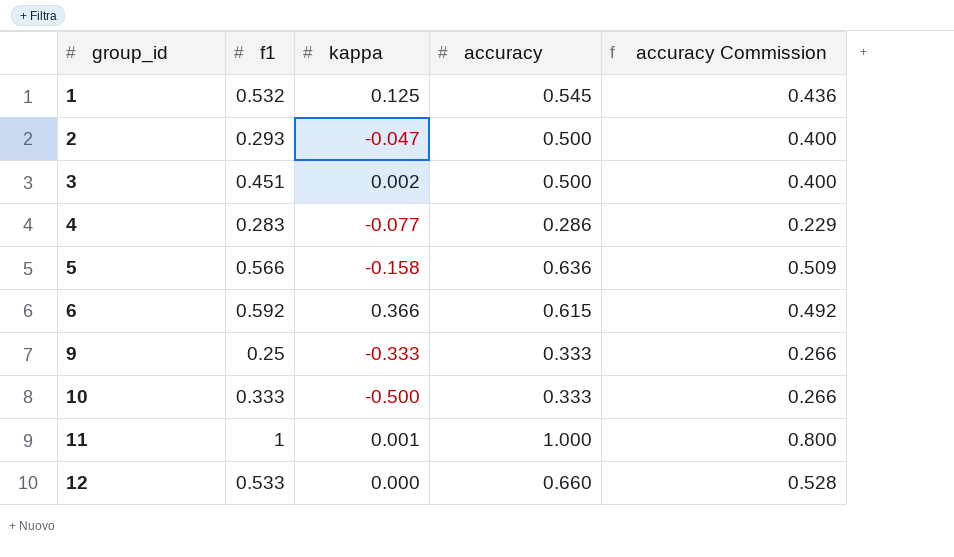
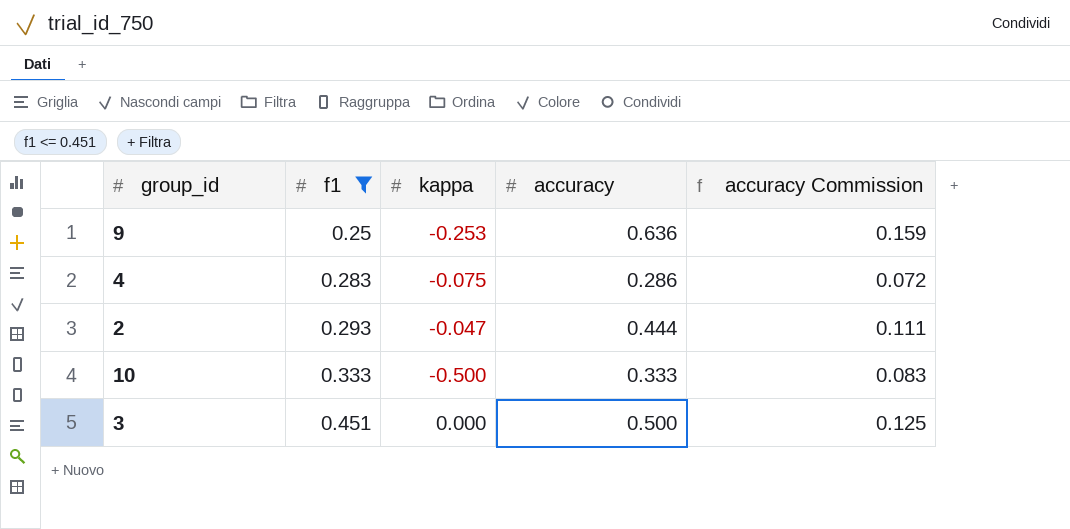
filter: none -> f1 <= 0.451
row order: group_id ascending -> f1 ascending
column accuracy Commission | formula: [accuracy] * 0.8 -> [accuracy] * 0.25
9 | kappa: -0.333 -> -0.253
9 | accuracy: 0.333 -> 0.636
4 | kappa: -0.077 -> -0.075
2 | accuracy: 0.500 -> 0.444
3 | kappa: 0.002 -> 0.000

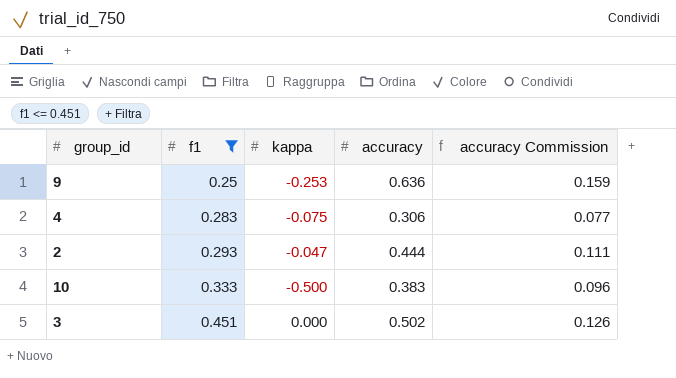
4 | accuracy: 0.286 -> 0.306
4 | accuracy Commission: 0.072 -> 0.077
10 | accuracy: 0.333 -> 0.383
10 | accuracy Commission: 0.083 -> 0.096
3 | accuracy: 0.500 -> 0.502
3 | accuracy Commission: 0.125 -> 0.126

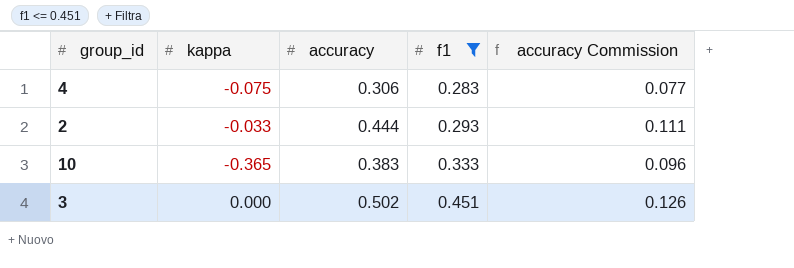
column f1 | position: 2 -> 4
row 9: 0.25 | -0.253 | 0.636 | 0.159 -> none
2 | kappa: -0.047 -> -0.033
10 | kappa: -0.500 -> -0.365

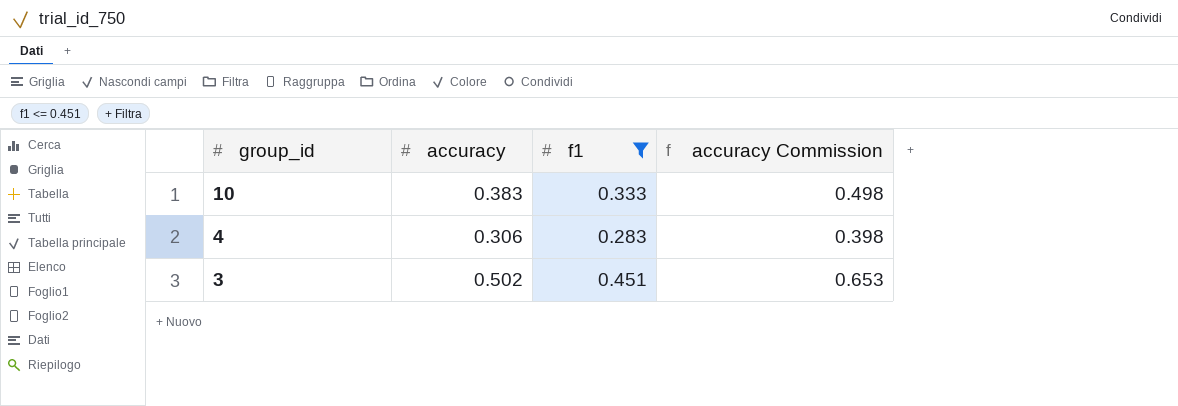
row order: f1 ascending -> group_id descending
column kappa | position: 2 -> none
column accuracy Commission | formula: [accuracy] * 0.25 -> [accuracy] * 1.3
row 2: -0.033 | 0.444 | 0.293 | 0.111 -> none

